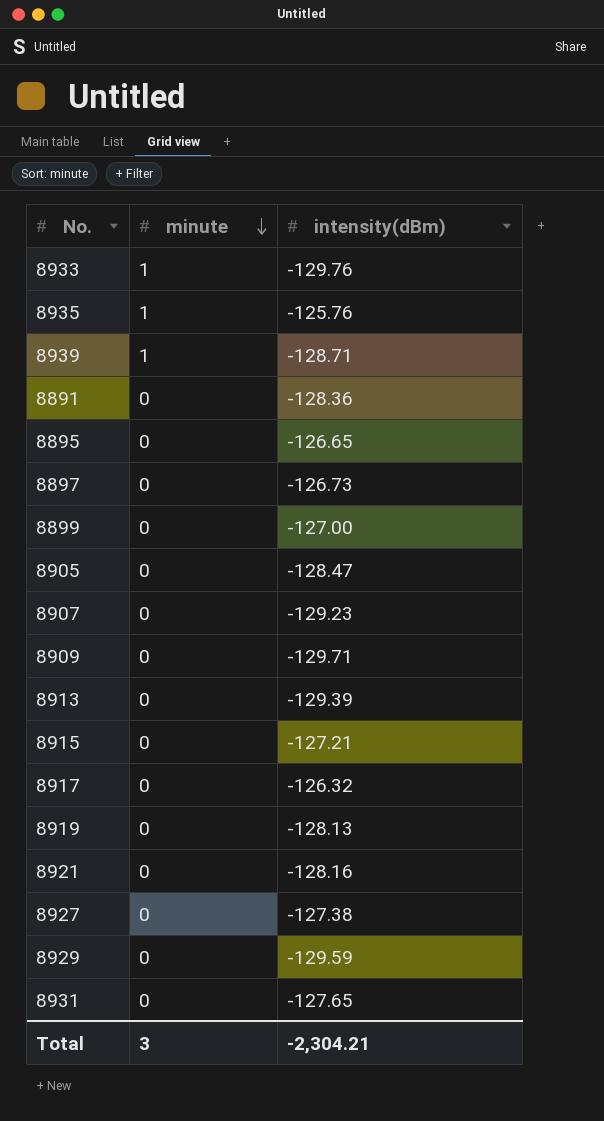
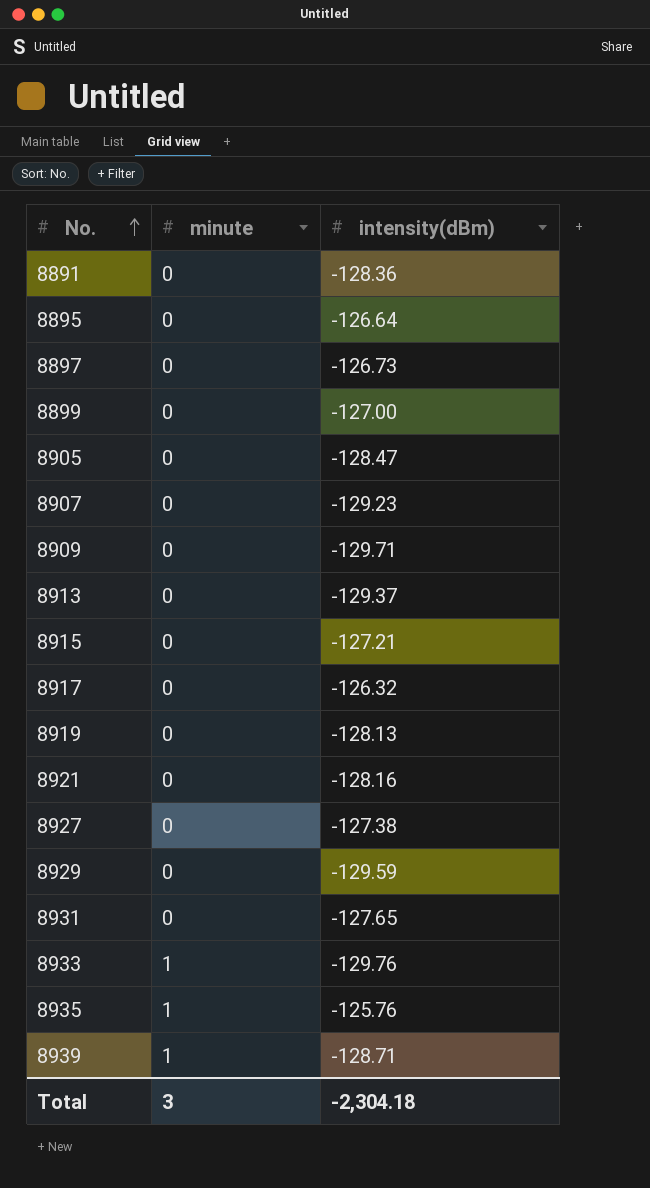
row order: minute descending -> No. ascending
8895 | intensity(dBm): -126.65 -> -126.64
8913 | intensity(dBm): -129.39 -> -129.37
Total | intensity(dBm): -2,304.21 -> -2,304.18

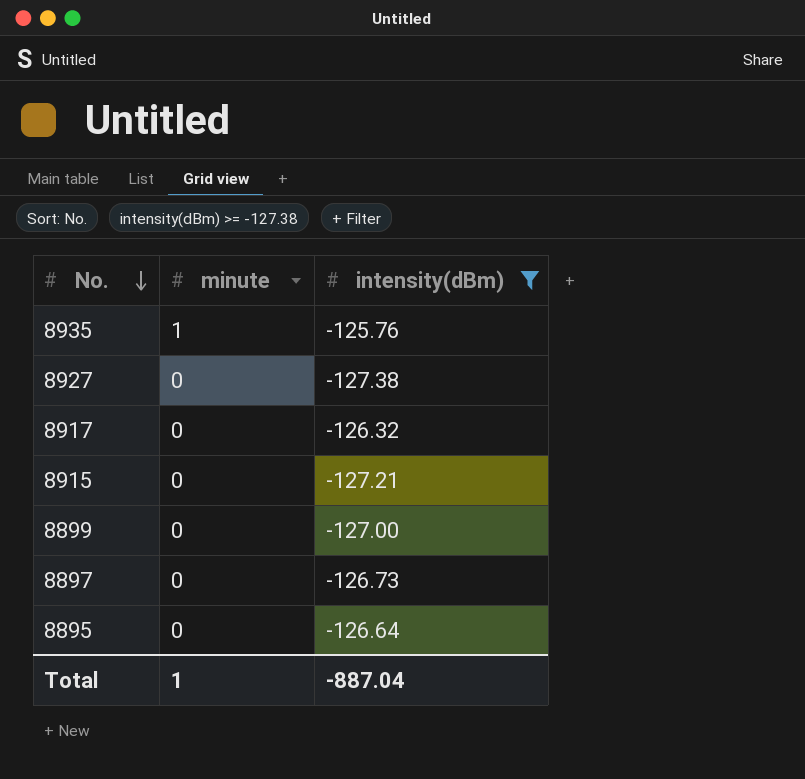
filter: none -> intensity(dBm) >= -127.38
row order: No. ascending -> No. descending
Total | minute: 3 -> 1
Total | intensity(dBm): -2,304.18 -> -887.04

